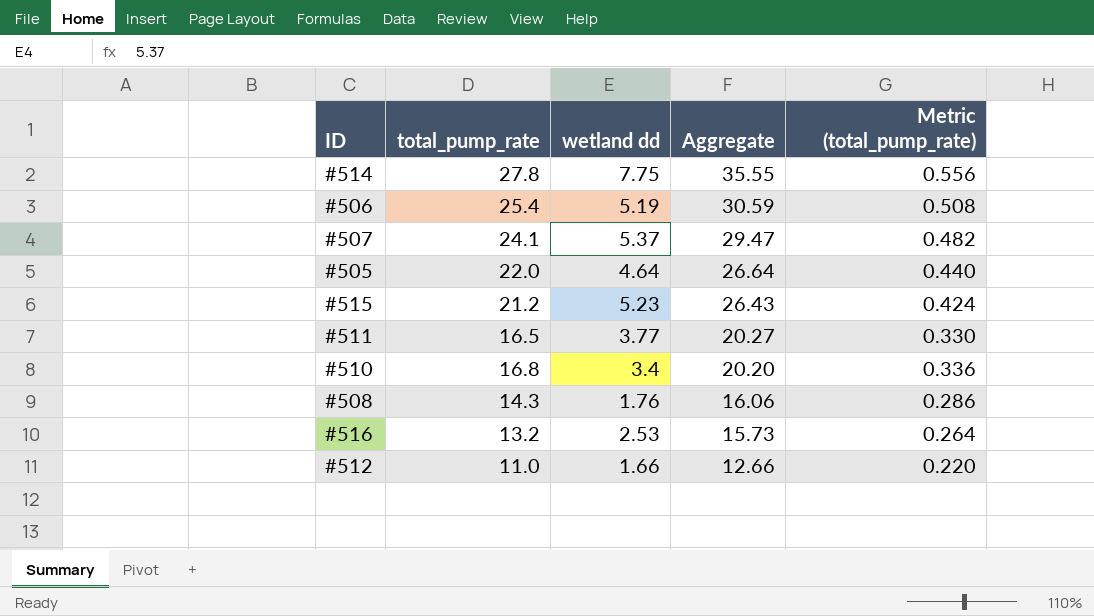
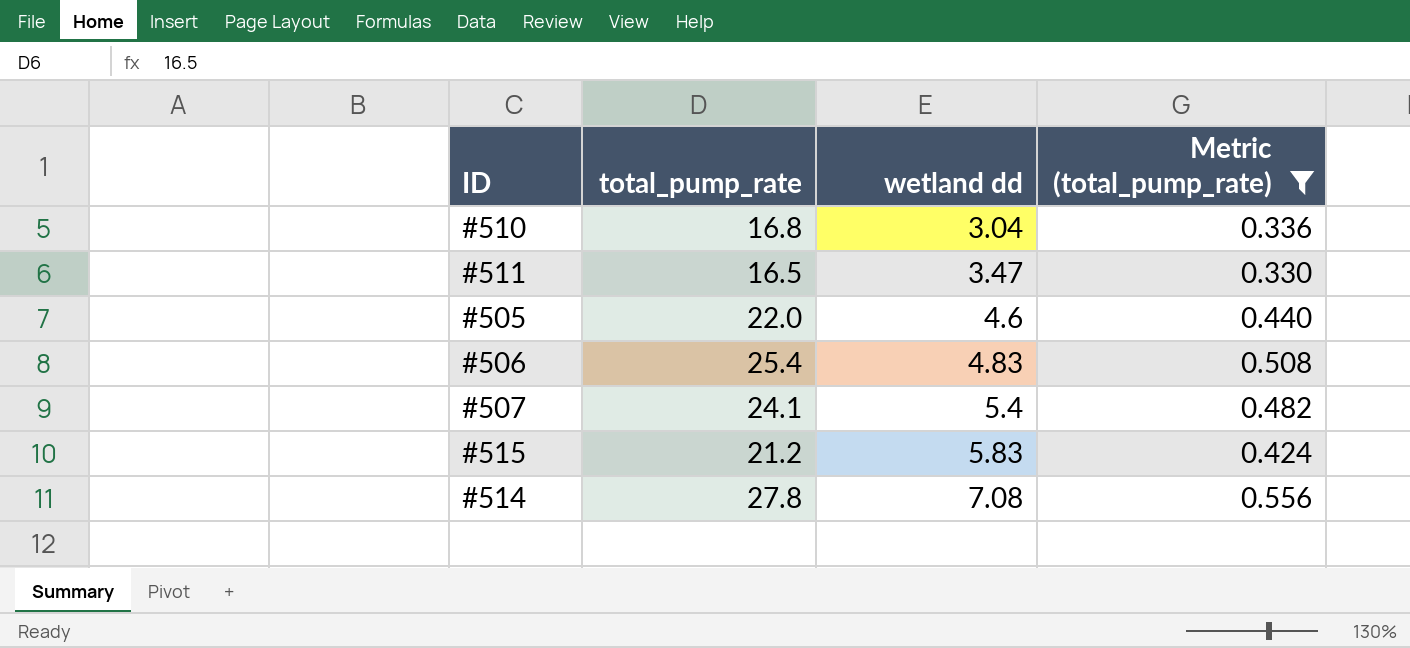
filter: none -> Metric (total_pump_rate) >= 0.330
row order: Aggregate descending -> wetland dd ascending
column Aggregate | formula: [total_pump_rate] + [wetland dd] -> none
#510 | wetland dd: 3.4 -> 3.04
#511 | wetland dd: 3.77 -> 3.47
#505 | wetland dd: 4.64 -> 4.6
#506 | wetland dd: 5.19 -> 4.83
#507 | wetland dd: 5.37 -> 5.4
#515 | wetland dd: 5.23 -> 5.83
#514 | wetland dd: 7.75 -> 7.08

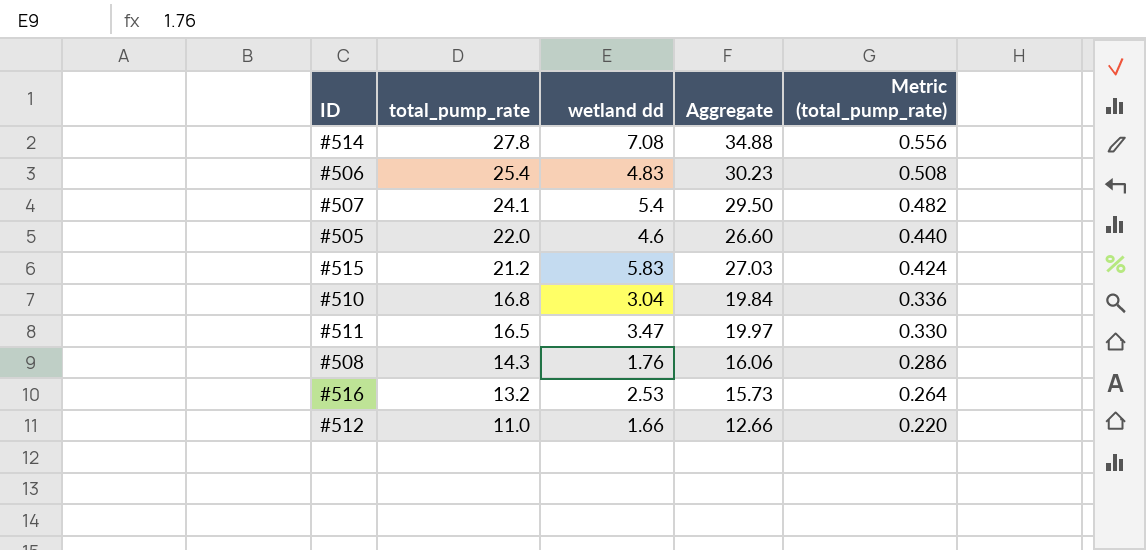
filter: Metric (total_pump_rate) >= 0.330 -> none
row order: wetland dd ascending -> total_pump_rate descending
column Aggregate | formula: none -> [total_pump_rate] + [wetland dd]

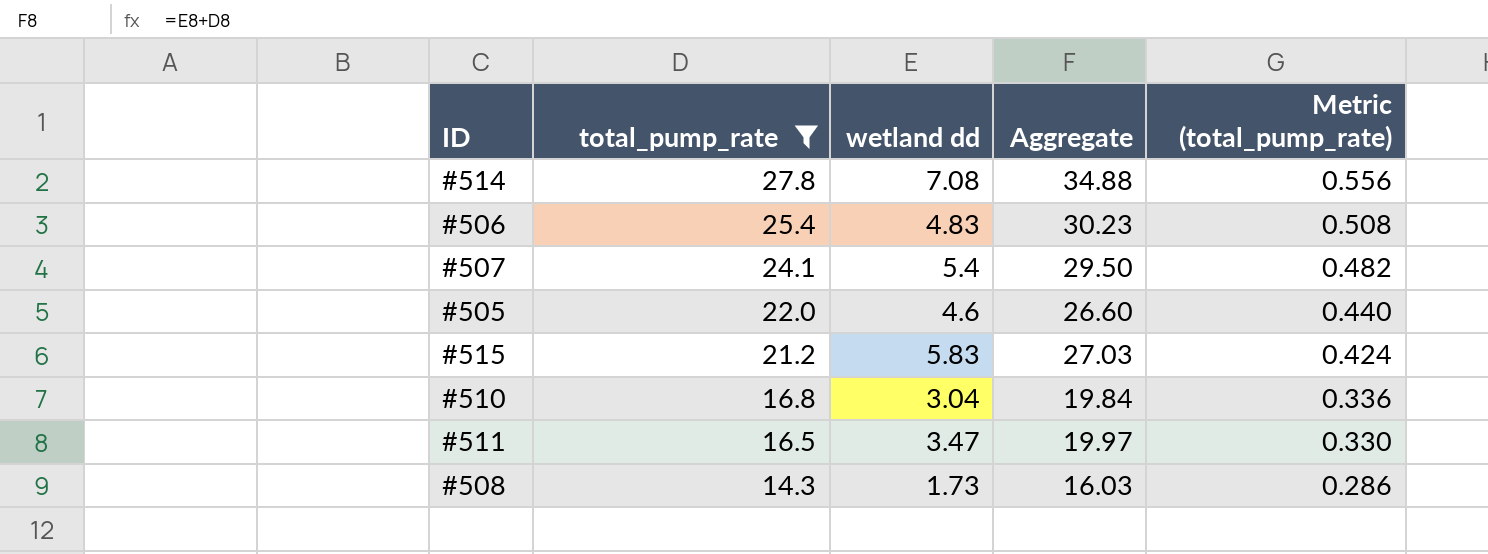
filter: none -> total_pump_rate >= 14.3
#508 | wetland dd: 1.76 -> 1.73
#508 | Aggregate: 16.06 -> 16.03

